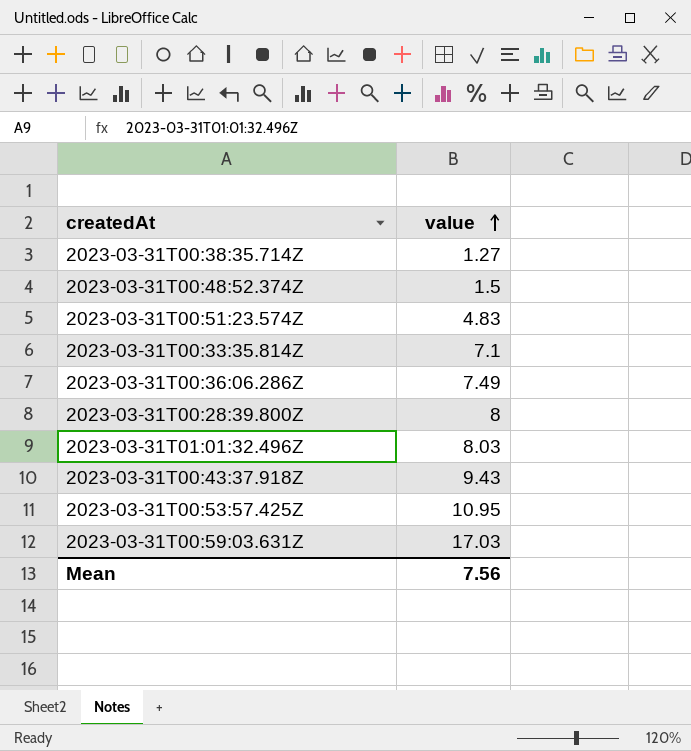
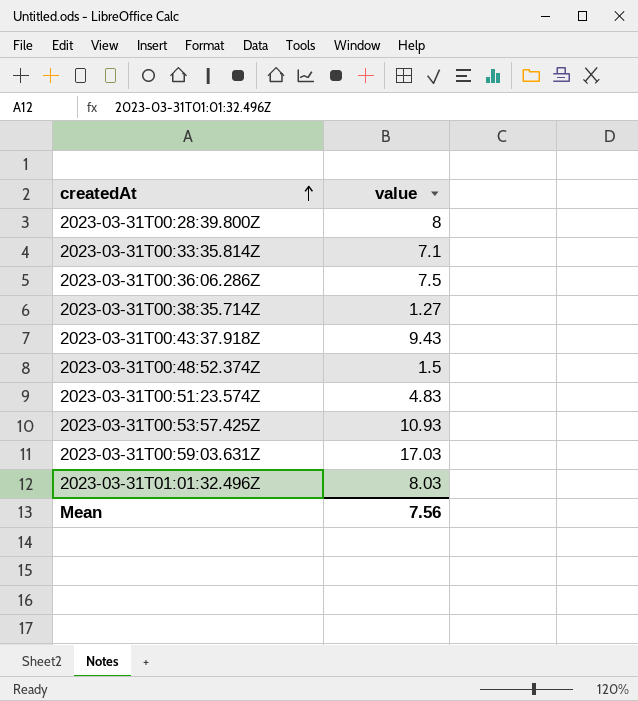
row order: value ascending -> createdAt ascending
2023-03-31T00:36:06.286Z | value: 7.49 -> 7.5
2023-03-31T00:53:57.425Z | value: 10.95 -> 10.93

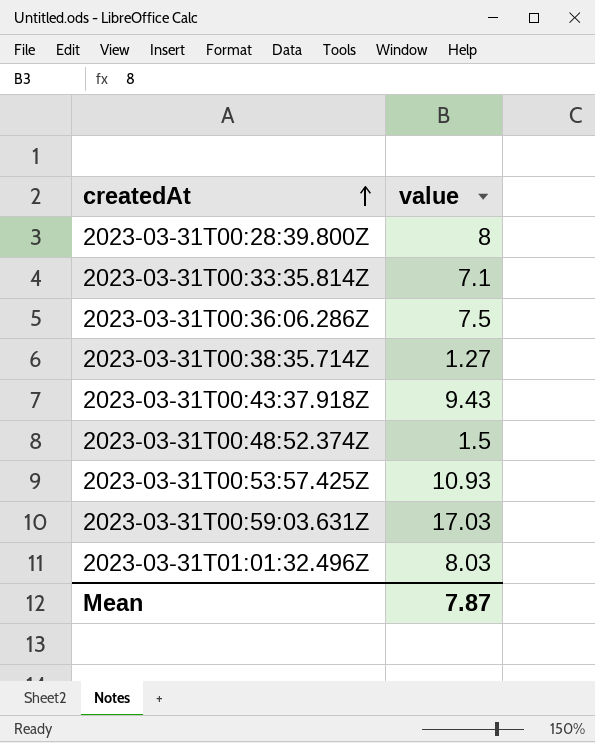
row 2023-03-31T00:51:23.574Z: 4.83 -> none
Mean | value: 7.56 -> 7.87

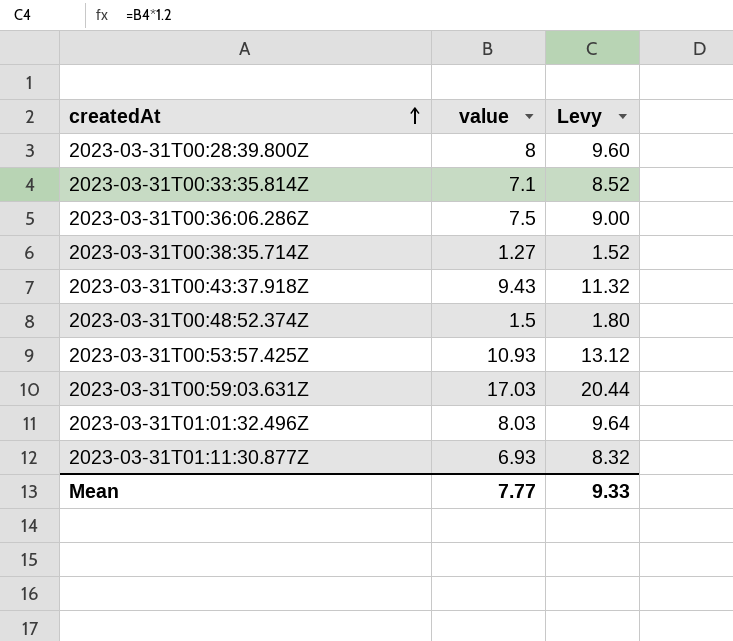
column Levy | formula: none -> [value] * 1.2
row 2023-03-31T01:11:30.877Z: none -> 6.93 | 8.32
Mean | value: 7.87 -> 7.77

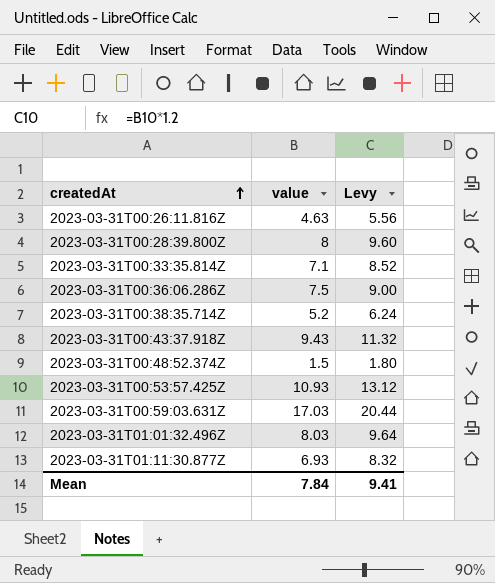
row 2023-03-31T00:26:11.816Z: none -> 4.63 | 5.56
2023-03-31T00:38:35.714Z | value: 1.27 -> 5.2
2023-03-31T00:38:35.714Z | Levy: 1.52 -> 6.24
Mean | value: 7.77 -> 7.84
Mean | Levy: 9.33 -> 9.41

